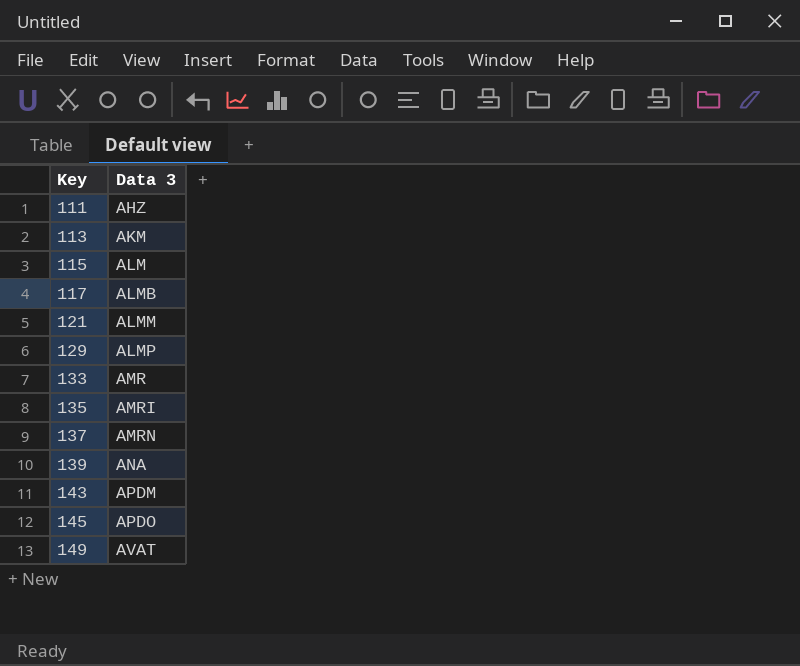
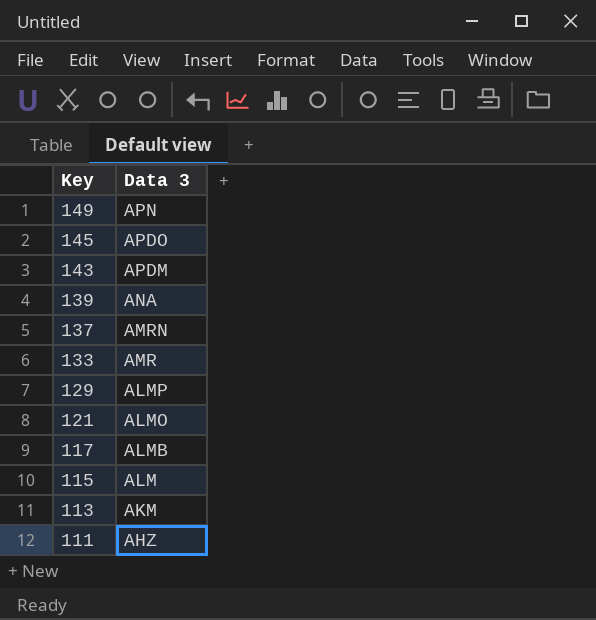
row order: Key ascending -> Key descending
row 135: AMRI -> none
149 | Data 3: AVAT -> APN
121 | Data 3: ALMM -> ALMO

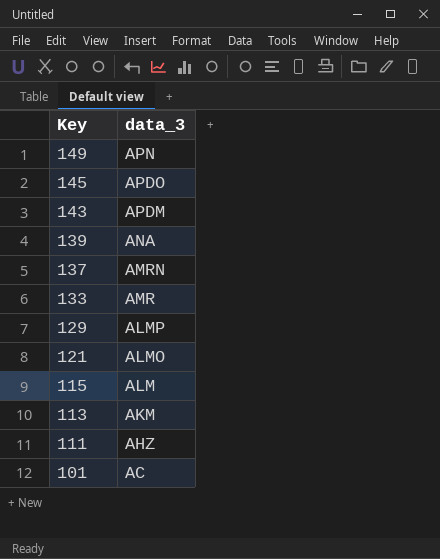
column name: Data 3 -> data_3
row 117: ALMB -> none
row 101: none -> AC

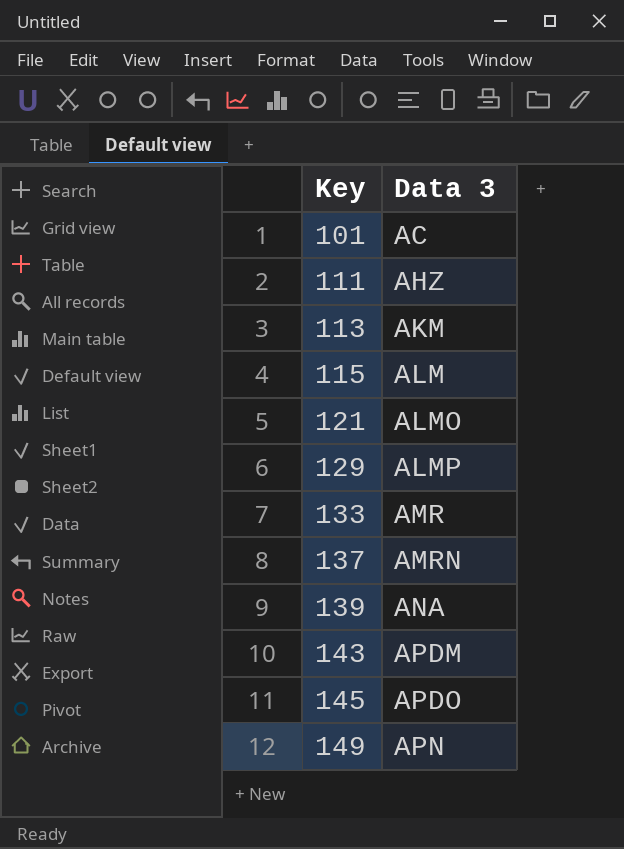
row order: Key descending -> Key ascending
column name: data_3 -> Data 3

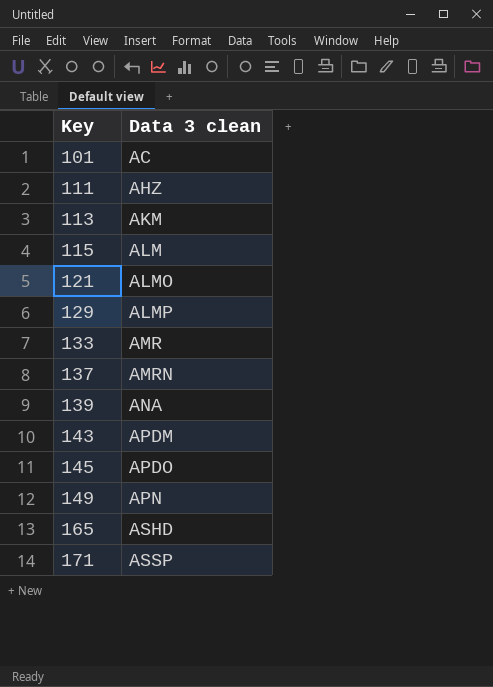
column name: Data 3 -> Data 3 clean
row 165: none -> ASHD
row 171: none -> ASSP

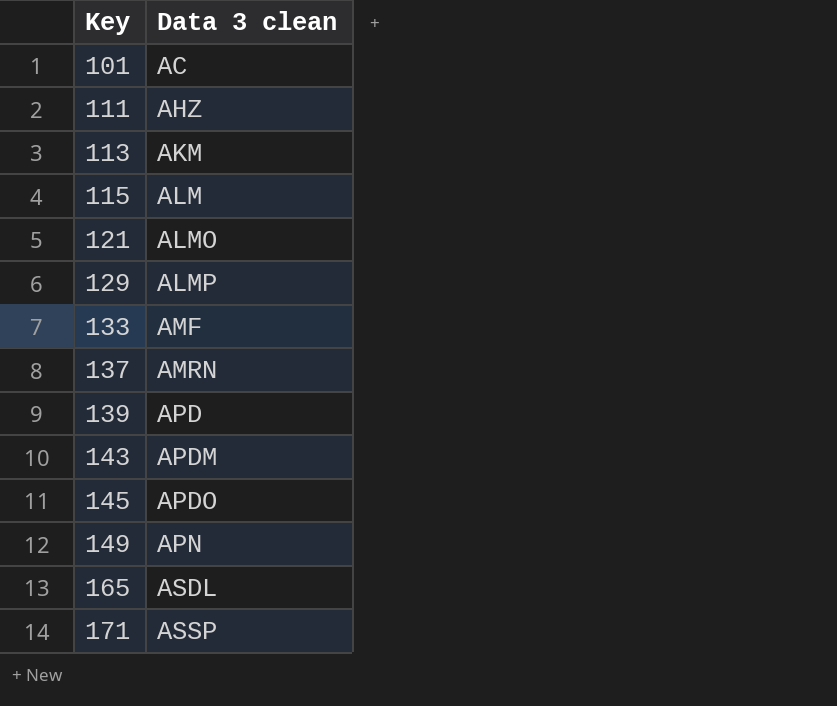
133 | Data 3 clean: AMR -> AMF
139 | Data 3 clean: ANA -> APD
165 | Data 3 clean: ASHD -> ASDL

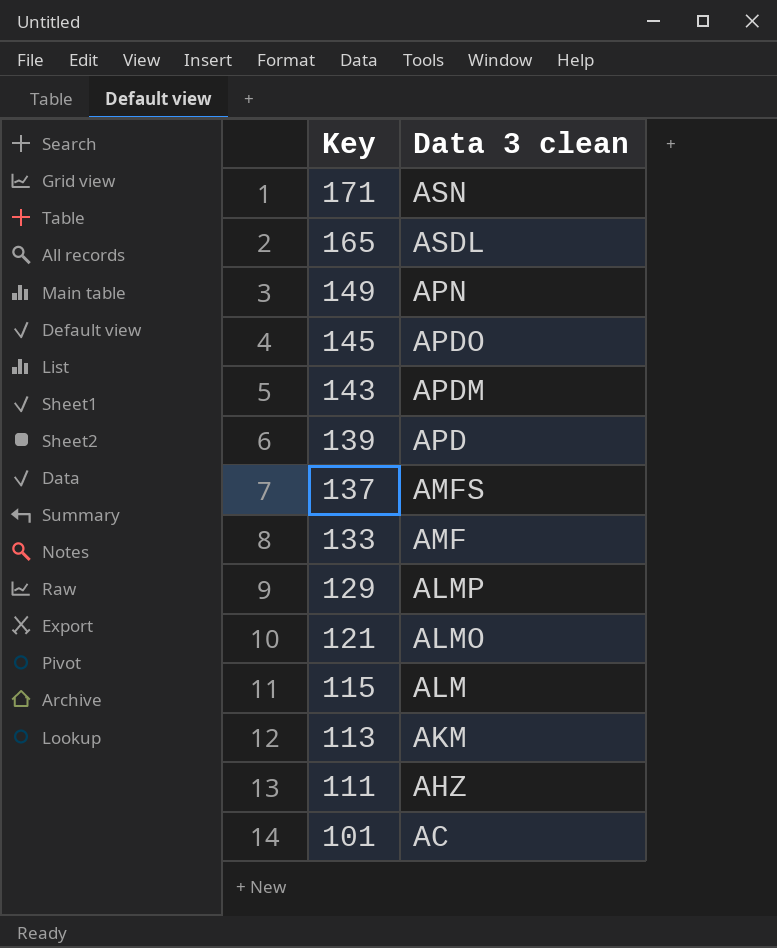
row order: Key ascending -> Key descending
171 | Data 3 clean: ASSP -> ASN
137 | Data 3 clean: AMRN -> AMFS

